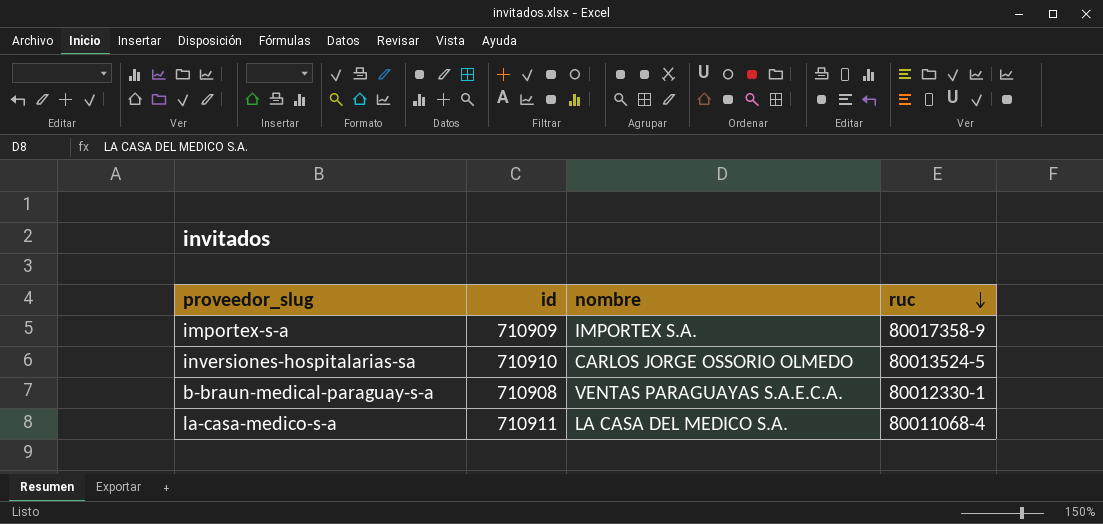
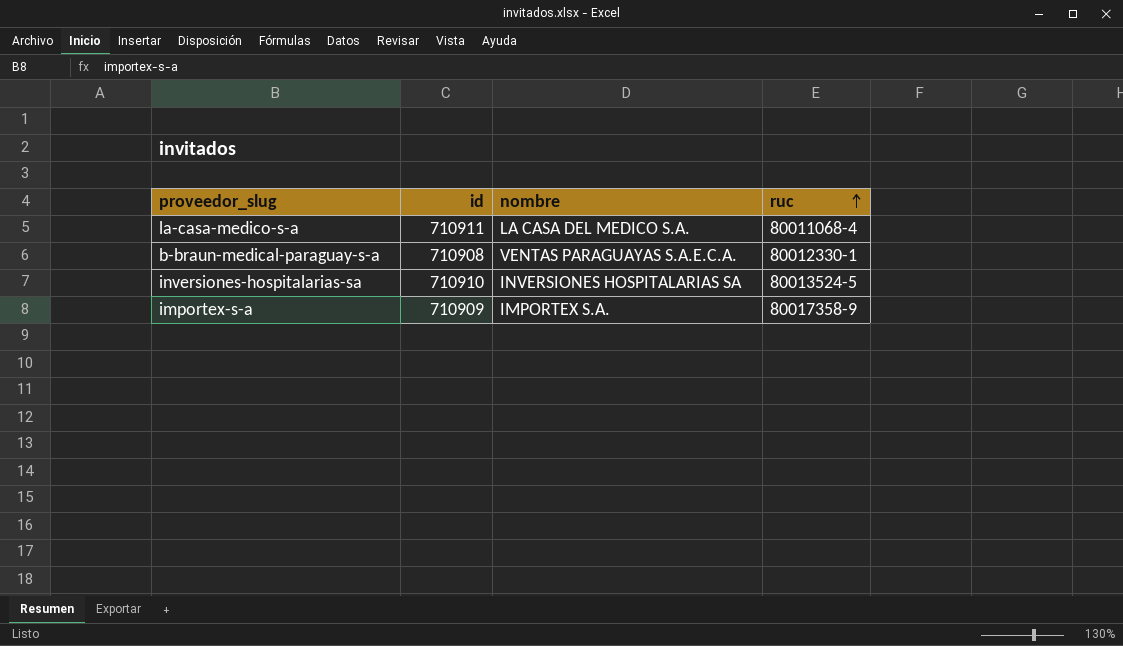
row order: ruc descending -> ruc ascending
inversiones-hospitalarias-sa | nombre: CARLOS JORGE OSSORIO OLMEDO -> INVERSIONES HOSPITALARIAS SA

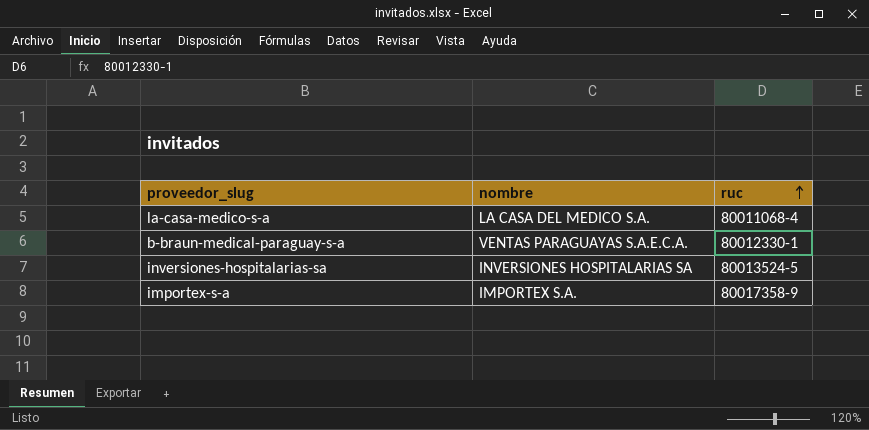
column id | position: 2 -> none

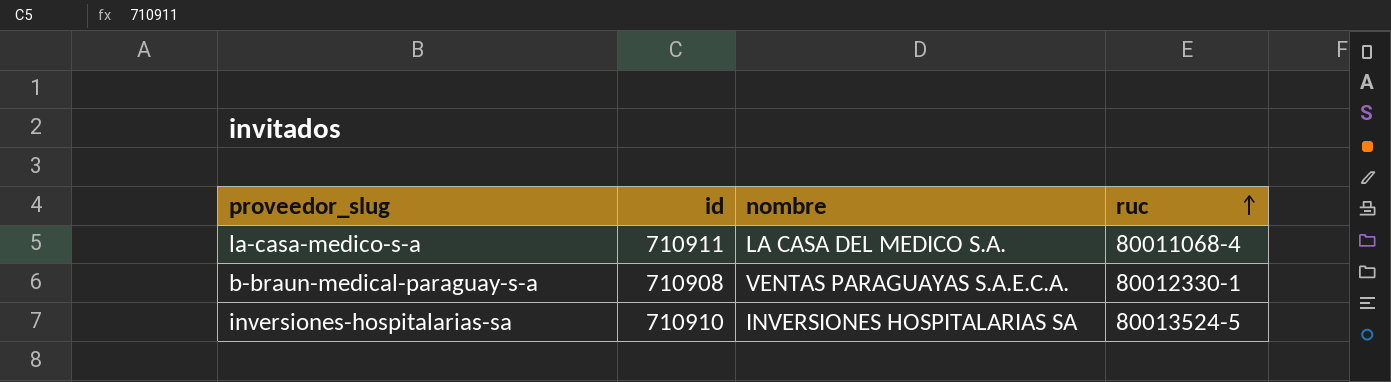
column id | position: none -> 2
row importex-s-a: IMPORTEX S.A. | 80017358-9 -> none

